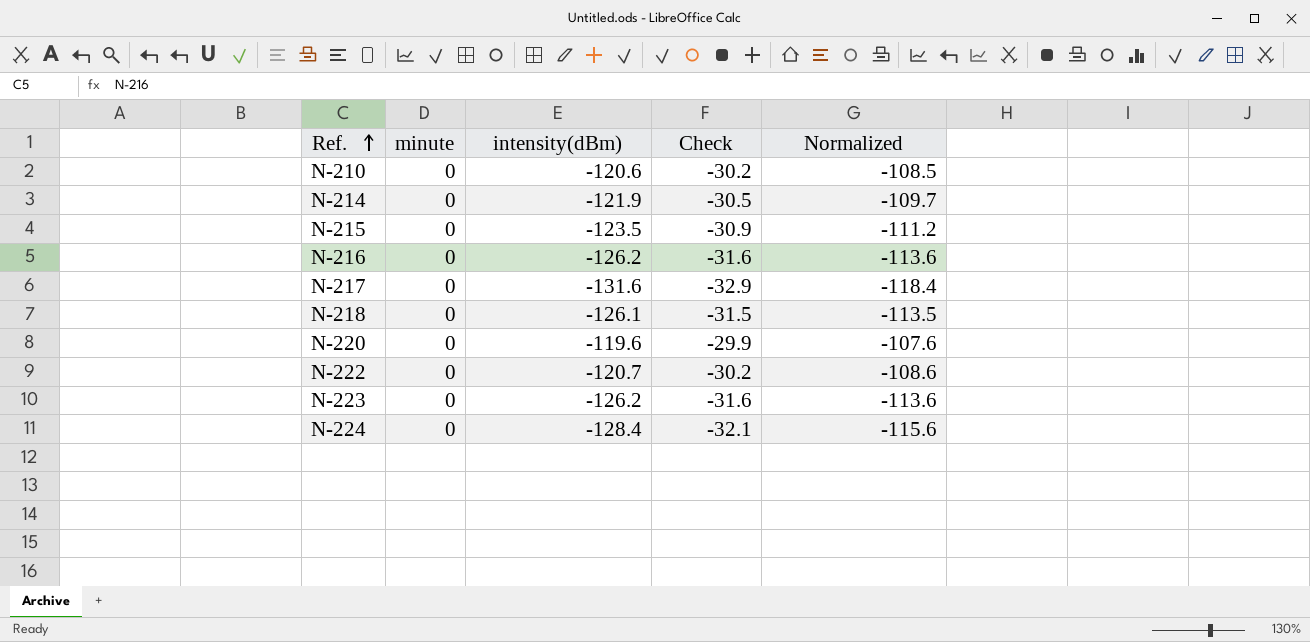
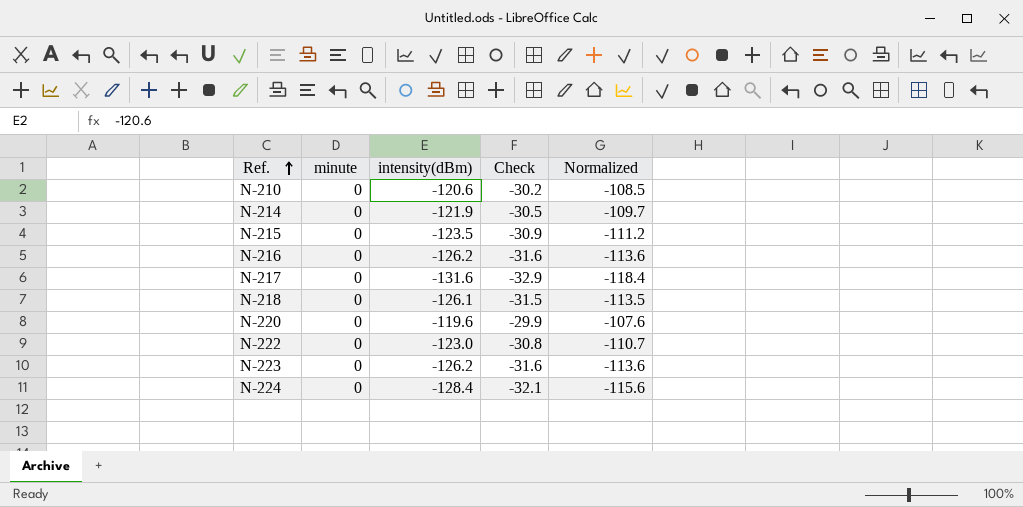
N-222 | intensity(dBm): -120.7 -> -123.0
N-222 | Check: -30.2 -> -30.8
N-222 | Normalized: -108.6 -> -110.7

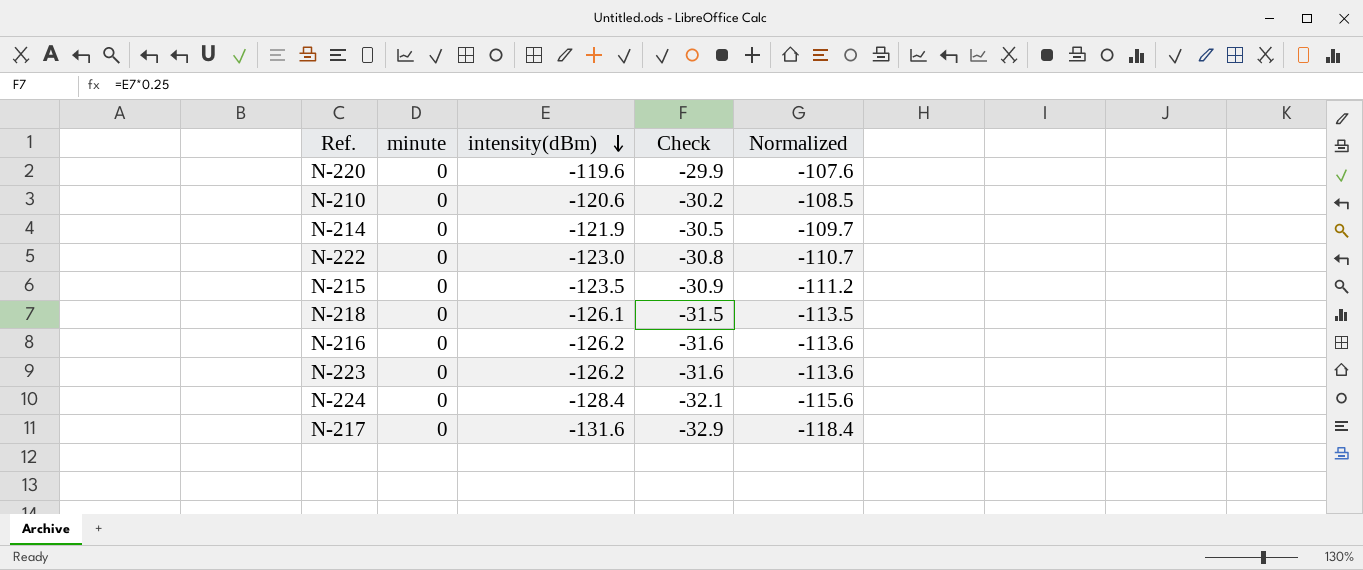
row order: Ref. ascending -> intensity(dBm) descending

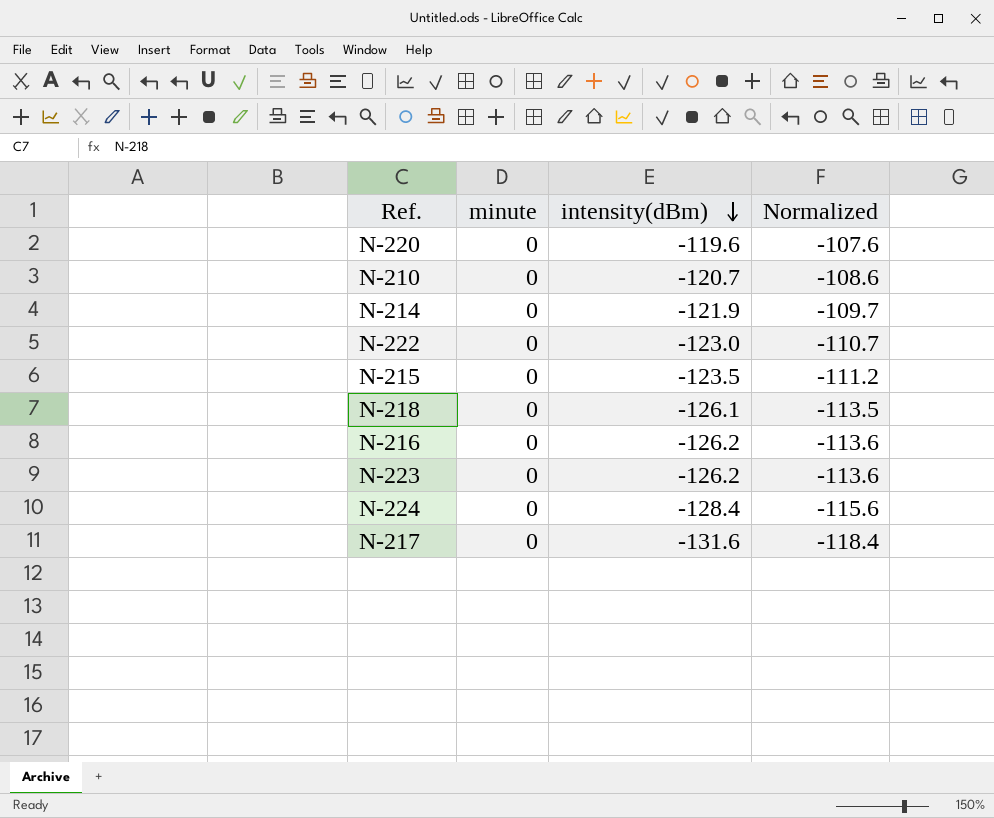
column Check | formula: [intensity(dBm)] * 0.25 -> none
N-210 | intensity(dBm): -120.6 -> -120.7
N-210 | Normalized: -108.5 -> -108.6

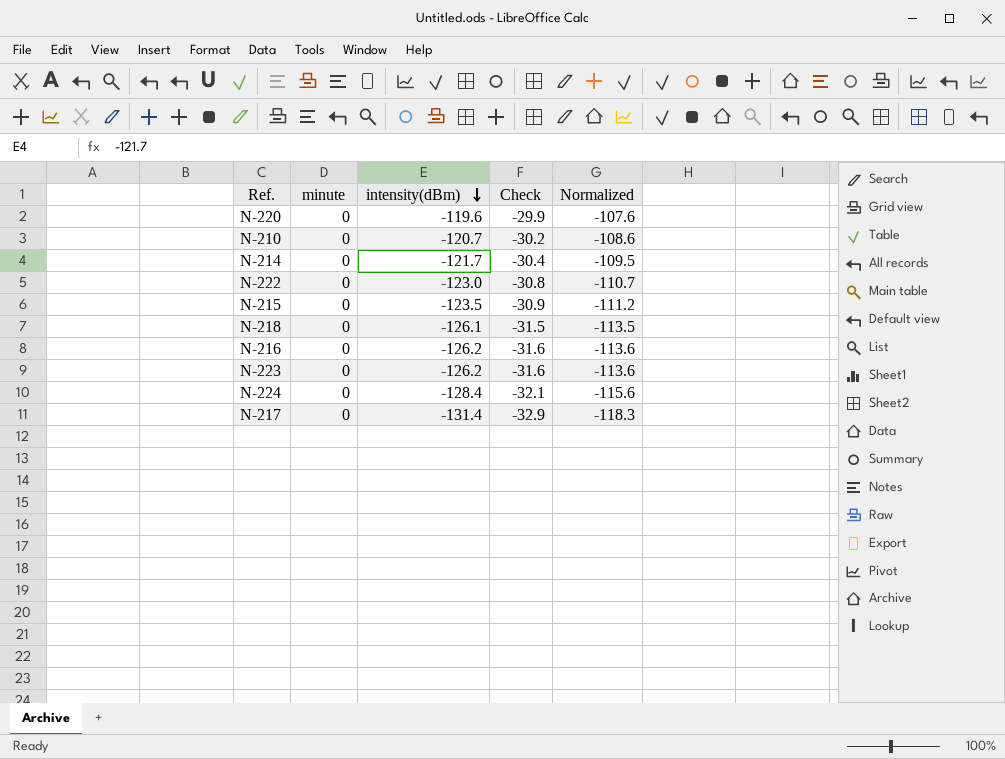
column Check | formula: none -> [intensity(dBm)] * 0.25
N-214 | intensity(dBm): -121.9 -> -121.7
N-214 | Normalized: -109.7 -> -109.5
N-217 | intensity(dBm): -131.6 -> -131.4
N-217 | Normalized: -118.4 -> -118.3

